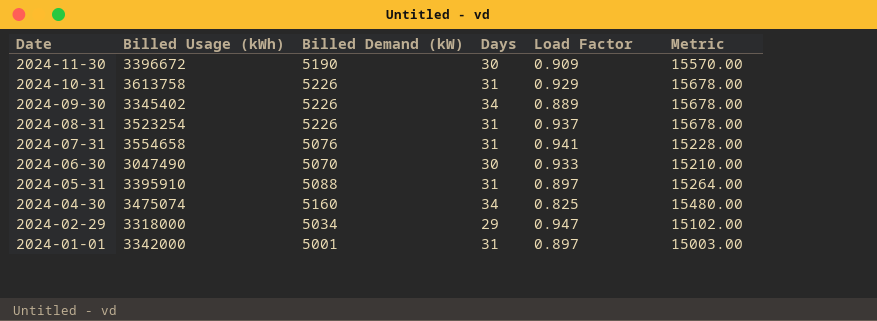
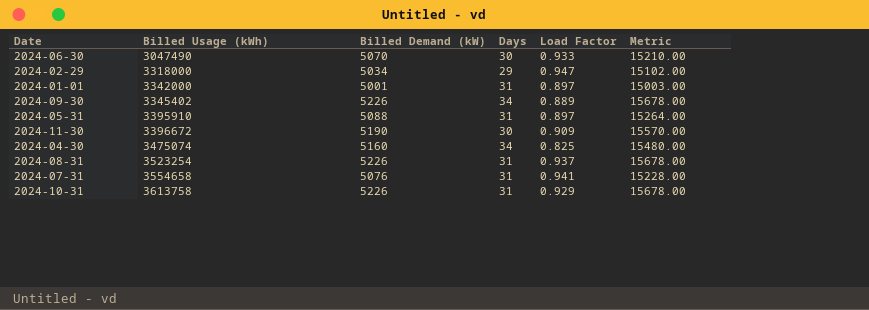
row order: Date descending -> Billed Usage (kWh) ascending

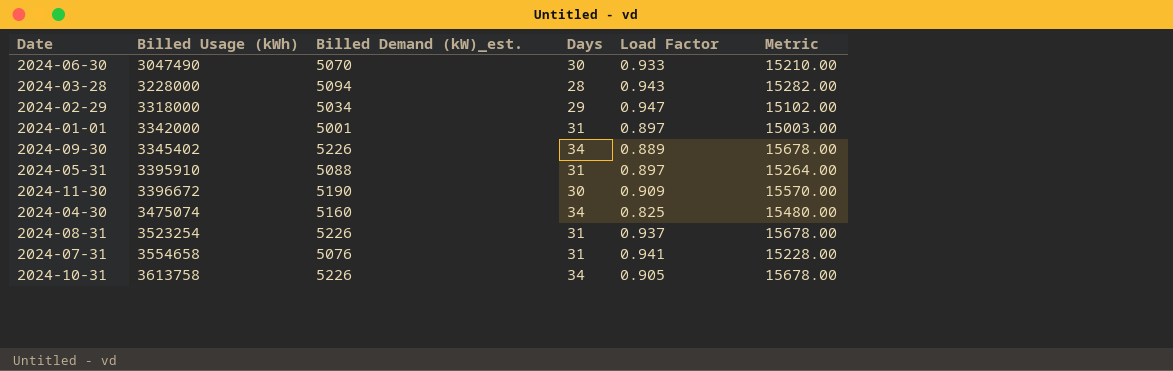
column name: Billed Demand (kW) -> Billed Demand (kW)_est.
row 2024-03-28: none -> 3228000 | 5094 | 28 | 0.943 | 15282.00
2024-10-31 | Days: 31 -> 34
2024-10-31 | Load Factor: 0.929 -> 0.905

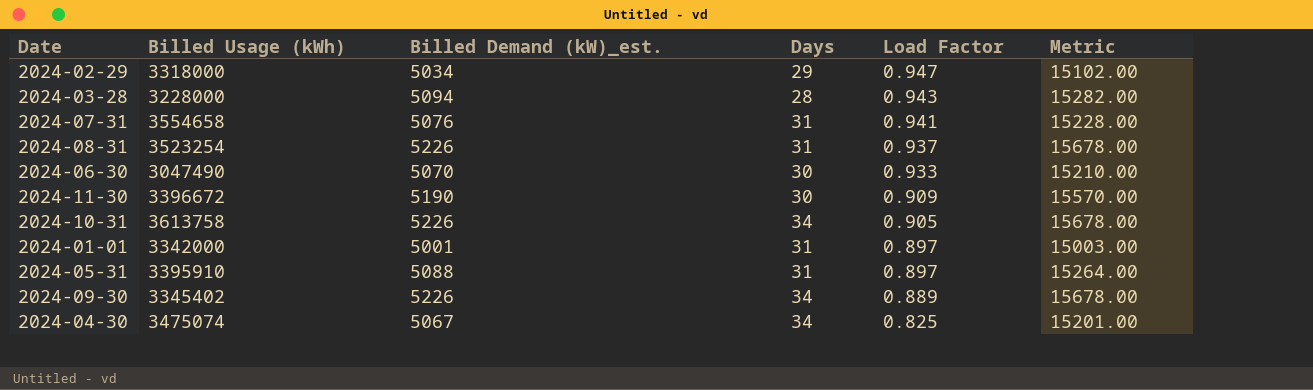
row order: Billed Usage (kWh) ascending -> Load Factor descending
2024-04-30 | Billed Demand (kW)_est.: 5160 -> 5067
2024-04-30 | Metric: 15480.00 -> 15201.00

